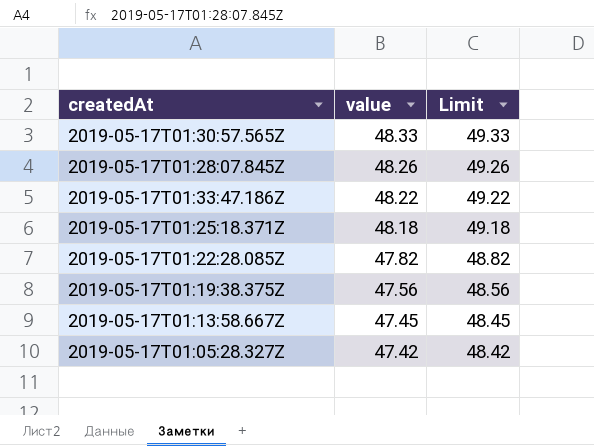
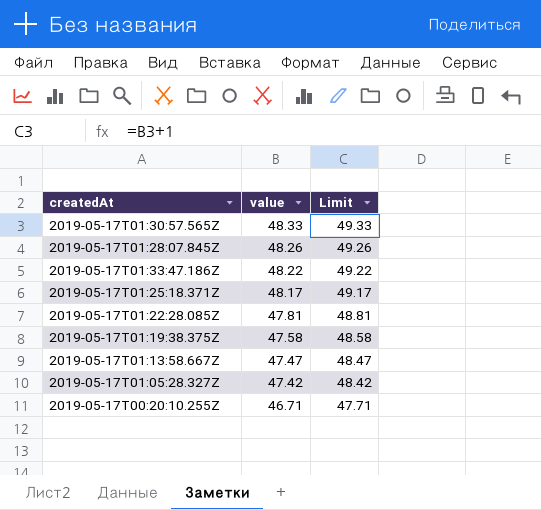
2019-05-17T01:25:18.371Z | value: 48.18 -> 48.17
2019-05-17T01:25:18.371Z | Limit: 49.18 -> 49.17
2019-05-17T01:22:28.085Z | value: 47.82 -> 47.81
2019-05-17T01:22:28.085Z | Limit: 48.82 -> 48.81
2019-05-17T01:19:38.375Z | value: 47.56 -> 47.58
2019-05-17T01:19:38.375Z | Limit: 48.56 -> 48.58
2019-05-17T01:13:58.667Z | value: 47.45 -> 47.47
2019-05-17T01:13:58.667Z | Limit: 48.45 -> 48.47
row 2019-05-17T00:20:10.255Z: none -> 46.71 | 47.71

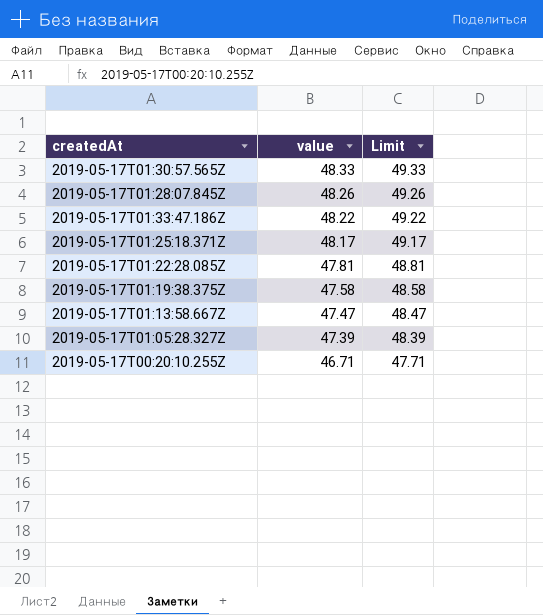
2019-05-17T01:05:28.327Z | value: 47.42 -> 47.39
2019-05-17T01:05:28.327Z | Limit: 48.42 -> 48.39

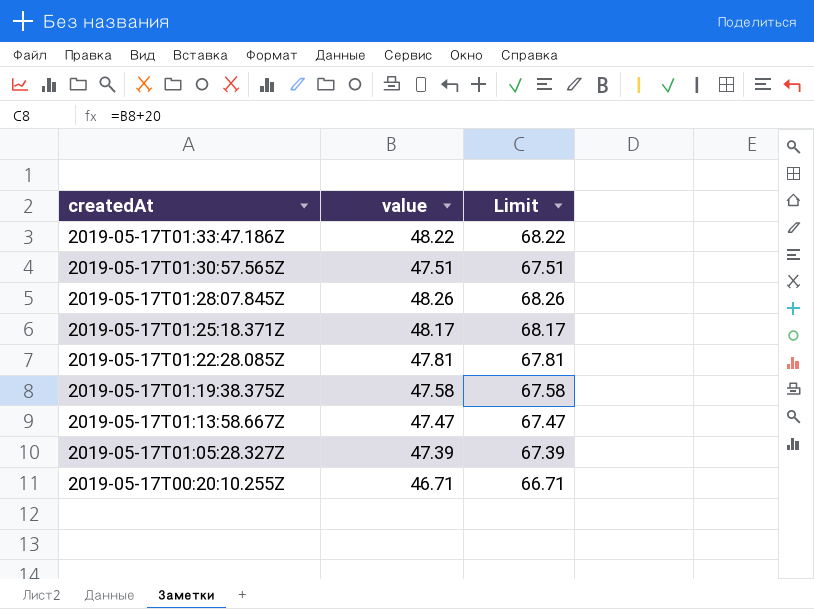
row order: value descending -> createdAt descending
column Limit | formula: [value] + 1 -> [value] + 20
2019-05-17T01:30:57.565Z | value: 48.33 -> 47.51

